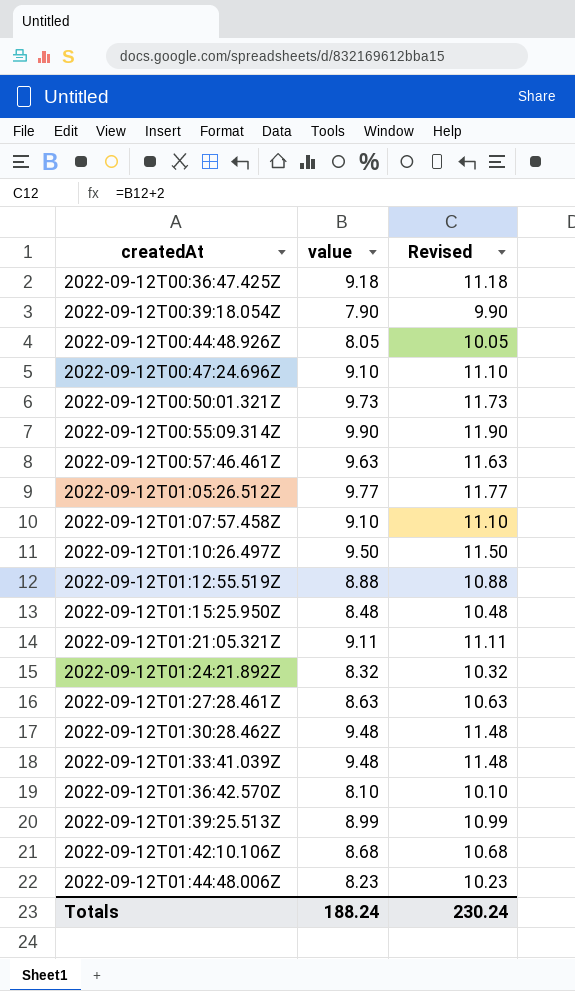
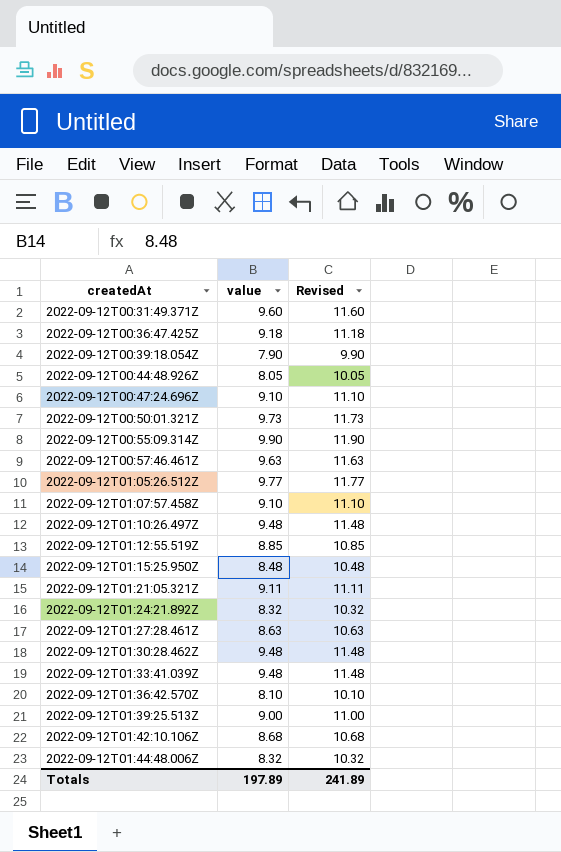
row 2022-09-12T00:31:49.371Z: none -> 9.60 | 11.60
2022-09-12T01:10:26.497Z | value: 9.50 -> 9.48
2022-09-12T01:10:26.497Z | Revised: 11.50 -> 11.48
2022-09-12T01:12:55.519Z | value: 8.88 -> 8.85
2022-09-12T01:12:55.519Z | Revised: 10.88 -> 10.85
2022-09-12T01:39:25.513Z | value: 8.99 -> 9.00
2022-09-12T01:39:25.513Z | Revised: 10.99 -> 11.00
2022-09-12T01:44:48.006Z | value: 8.23 -> 8.32
2022-09-12T01:44:48.006Z | Revised: 10.23 -> 10.32
Totals | value: 188.24 -> 197.89
Totals | Revised: 230.24 -> 241.89

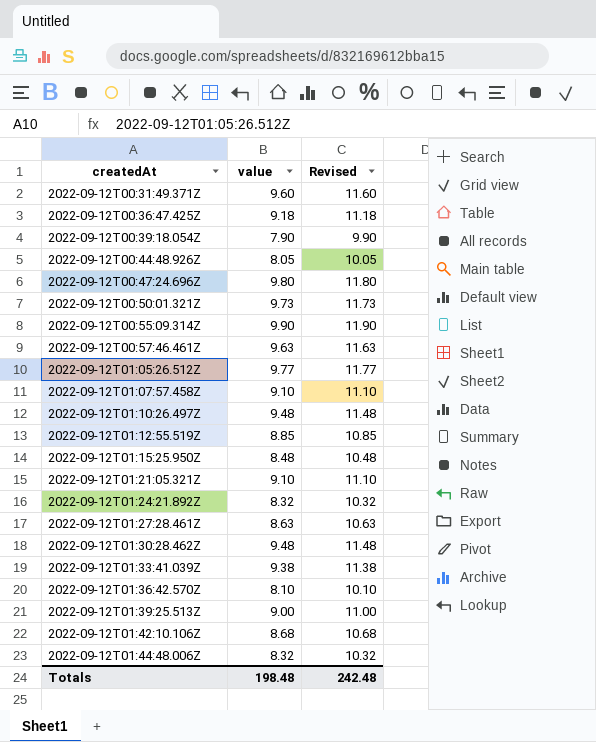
2022-09-12T00:47:24.696Z | value: 9.10 -> 9.80
2022-09-12T00:47:24.696Z | Revised: 11.10 -> 11.80
2022-09-12T01:21:05.321Z | value: 9.11 -> 9.10
2022-09-12T01:21:05.321Z | Revised: 11.11 -> 11.10
2022-09-12T01:33:41.039Z | value: 9.48 -> 9.38
2022-09-12T01:33:41.039Z | Revised: 11.48 -> 11.38
Totals | value: 197.89 -> 198.48
Totals | Revised: 241.89 -> 242.48

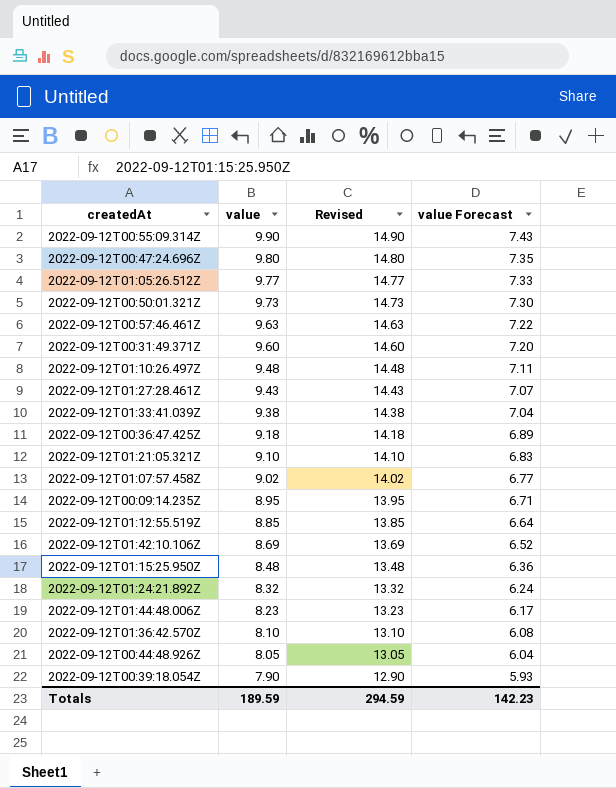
row order: createdAt ascending -> value descending
column Revised | formula: [value] + 2 -> [value] + 5
column value Forecast | formula: none -> [value] * 0.75
row 2022-09-12T01:30:28.462Z: 9.48 | 11.48 -> none
row 2022-09-12T01:39:25.513Z: 9.00 | 11.00 -> none
2022-09-12T01:27:28.461Z | value: 8.63 -> 9.43
2022-09-12T01:07:57.458Z | value: 9.10 -> 9.02
row 2022-09-12T00:09:14.235Z: none -> 8.95 | 13.95 | 6.71
2022-09-12T01:42:10.106Z | value: 8.68 -> 8.69
2022-09-12T01:44:48.006Z | value: 8.32 -> 8.23
Totals | value: 198.48 -> 189.59
Totals | Revised: 242.48 -> 294.59

